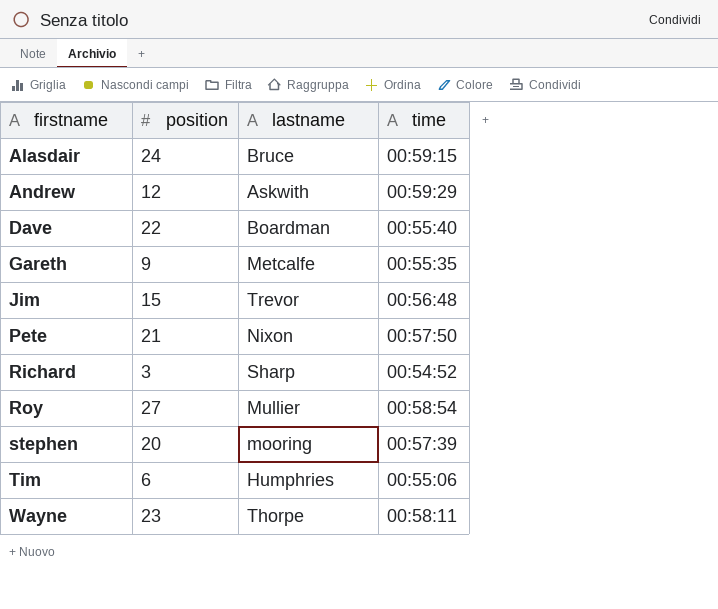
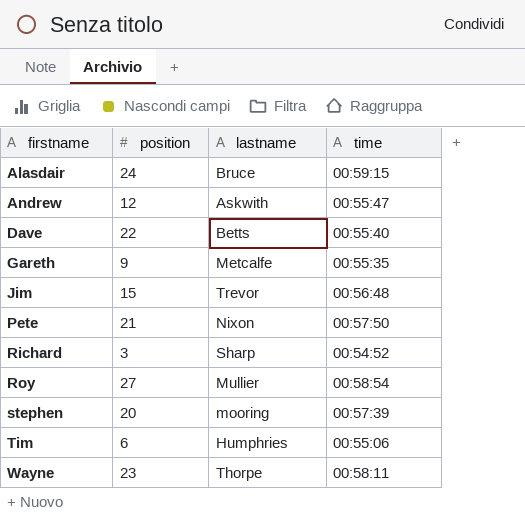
Andrew | time: 00:59:29 -> 00:55:47
Dave | lastname: Boardman -> Betts

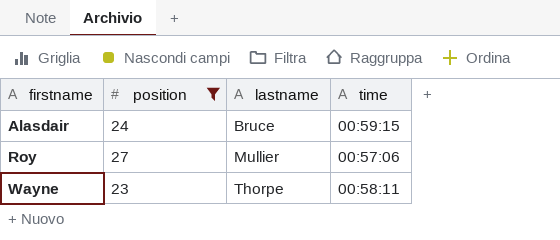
filter: none -> position >= 23
Roy | time: 00:58:54 -> 00:57:06

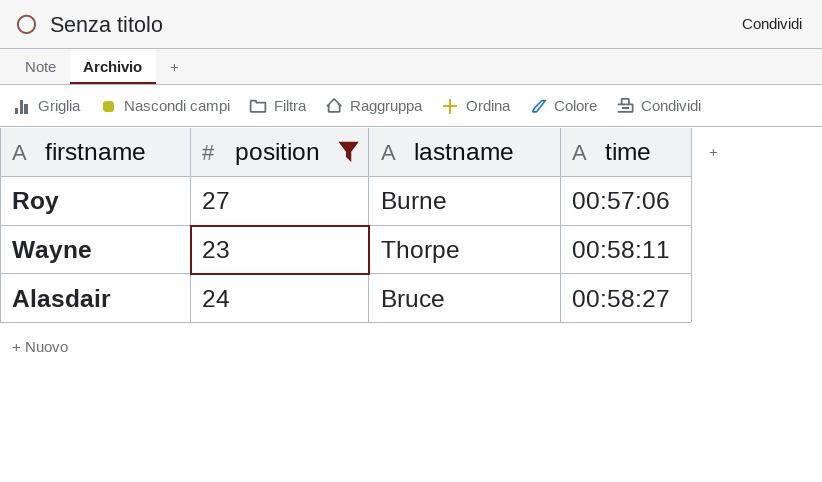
row order: firstname ascending -> time ascending
Roy | lastname: Mullier -> Burne
Alasdair | time: 00:59:15 -> 00:58:27

